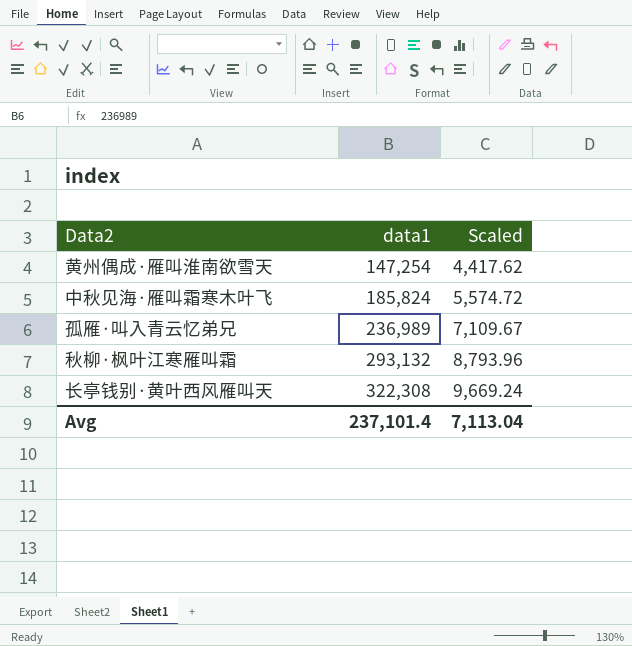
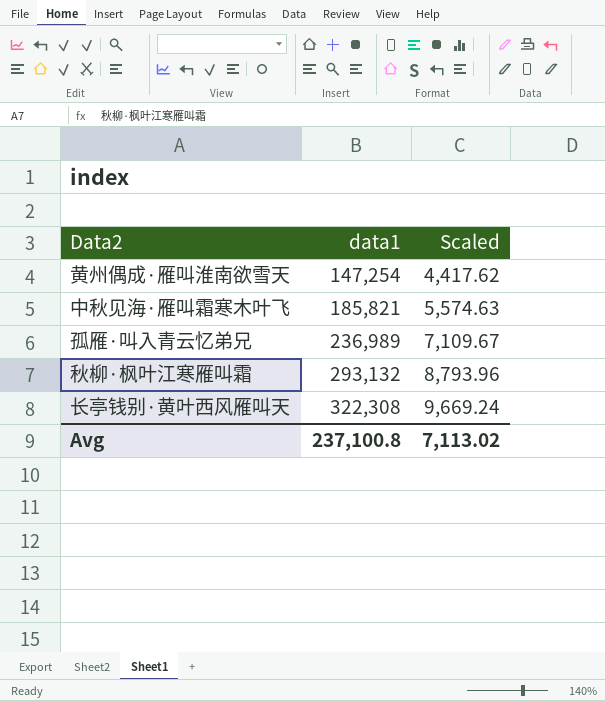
中秋见海·雁叫霜寒木叶飞 | data1: 185,824 -> 185,821
中秋见海·雁叫霜寒木叶飞 | Scaled: 5,574.72 -> 5,574.63
Avg | data1: 237,101.4 -> 237,100.8
Avg | Scaled: 7,113.04 -> 7,113.02

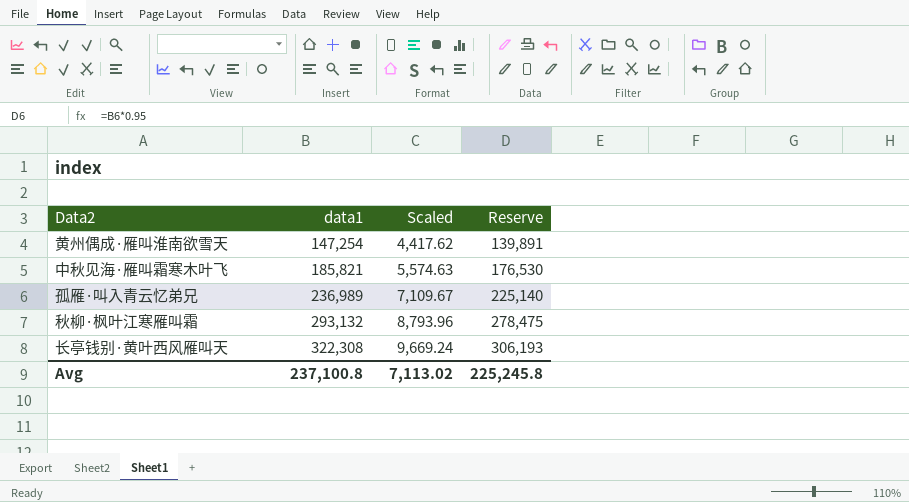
column Reserve | formula: none -> [data1] * 0.95

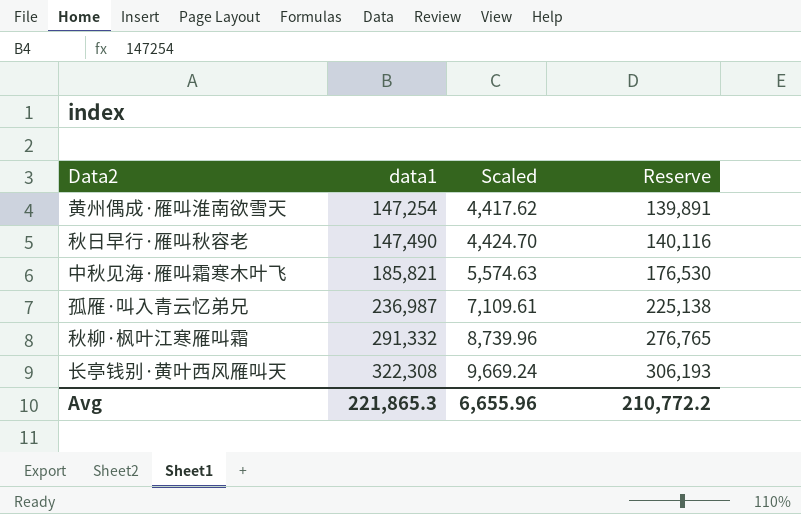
row 秋日早行·雁叫秋容老: none -> 147,490 | 4,424.70 | 140,116
孤雁·叫入青云忆弟兄 | data1: 236,989 -> 236,987
孤雁·叫入青云忆弟兄 | Scaled: 7,109.67 -> 7,109.61
孤雁·叫入青云忆弟兄 | Reserve: 225,140 -> 225,138
秋柳·枫叶江寒雁叫霜 | data1: 293,132 -> 291,332
秋柳·枫叶江寒雁叫霜 | Scaled: 8,793.96 -> 8,739.96
秋柳·枫叶江寒雁叫霜 | Reserve: 278,475 -> 276,765
Avg | data1: 237,100.8 -> 221,865.3
Avg | Scaled: 7,113.02 -> 6,655.96
Avg | Reserve: 225,245.8 -> 210,772.2

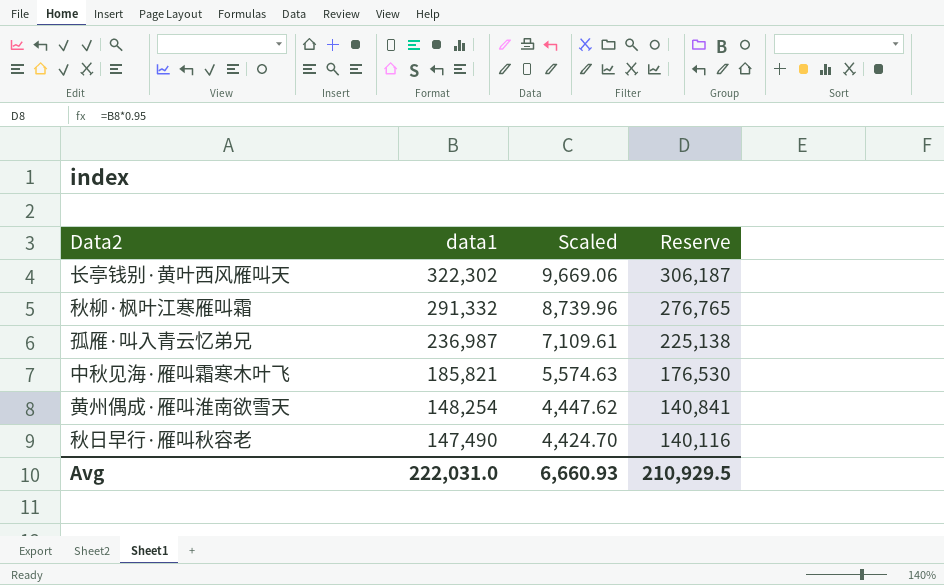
row order: data1 ascending -> data1 descending
长亭钱别·黄叶西风雁叫天 | data1: 322,308 -> 322,302
长亭钱别·黄叶西风雁叫天 | Scaled: 9,669.24 -> 9,669.06
长亭钱别·黄叶西风雁叫天 | Reserve: 306,193 -> 306,187
黄州偶成·雁叫淮南欲雪天 | data1: 147,254 -> 148,254
黄州偶成·雁叫淮南欲雪天 | Scaled: 4,417.62 -> 4,447.62
黄州偶成·雁叫淮南欲雪天 | Reserve: 139,891 -> 140,841
Avg | data1: 221,865.3 -> 222,031.0
Avg | Scaled: 6,655.96 -> 6,660.93
Avg | Reserve: 210,772.2 -> 210,929.5

